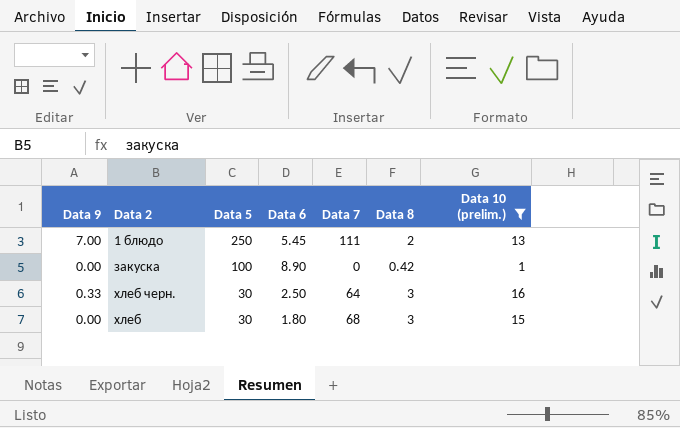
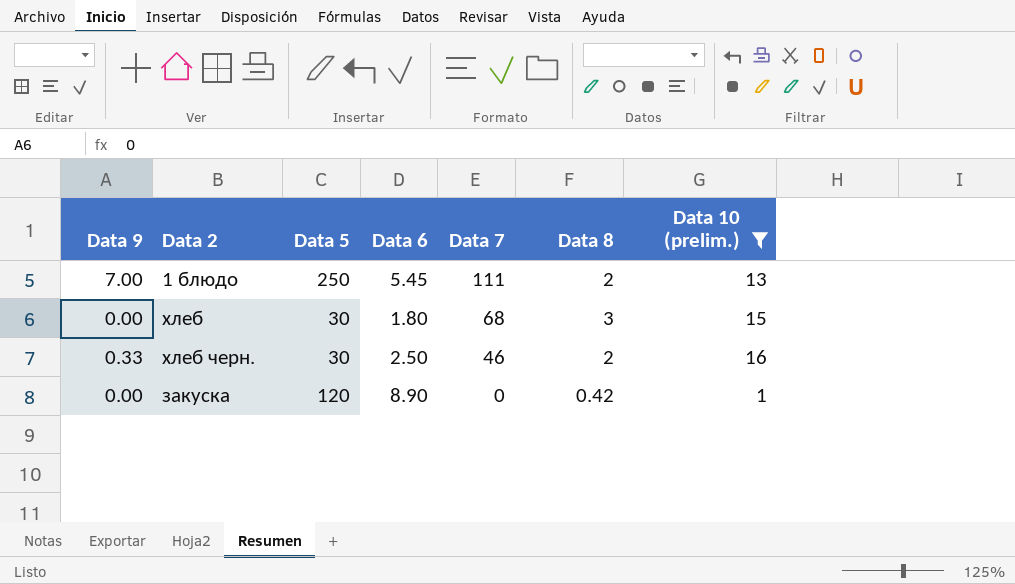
row order: Data 5 descending -> Data 7 descending
хлеб черн. | Data 7: 64 -> 46
хлеб черн. | Data 8: 3 -> 2
закуска | Data 5: 100 -> 120

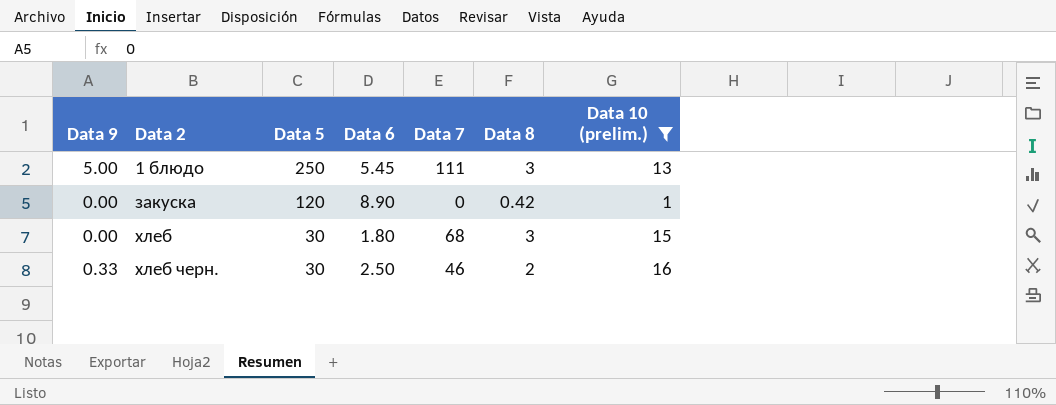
row order: Data 7 descending -> Data 2 ascending
1 блюдо | Data 9: 7.00 -> 5.00
1 блюдо | Data 8: 2 -> 3

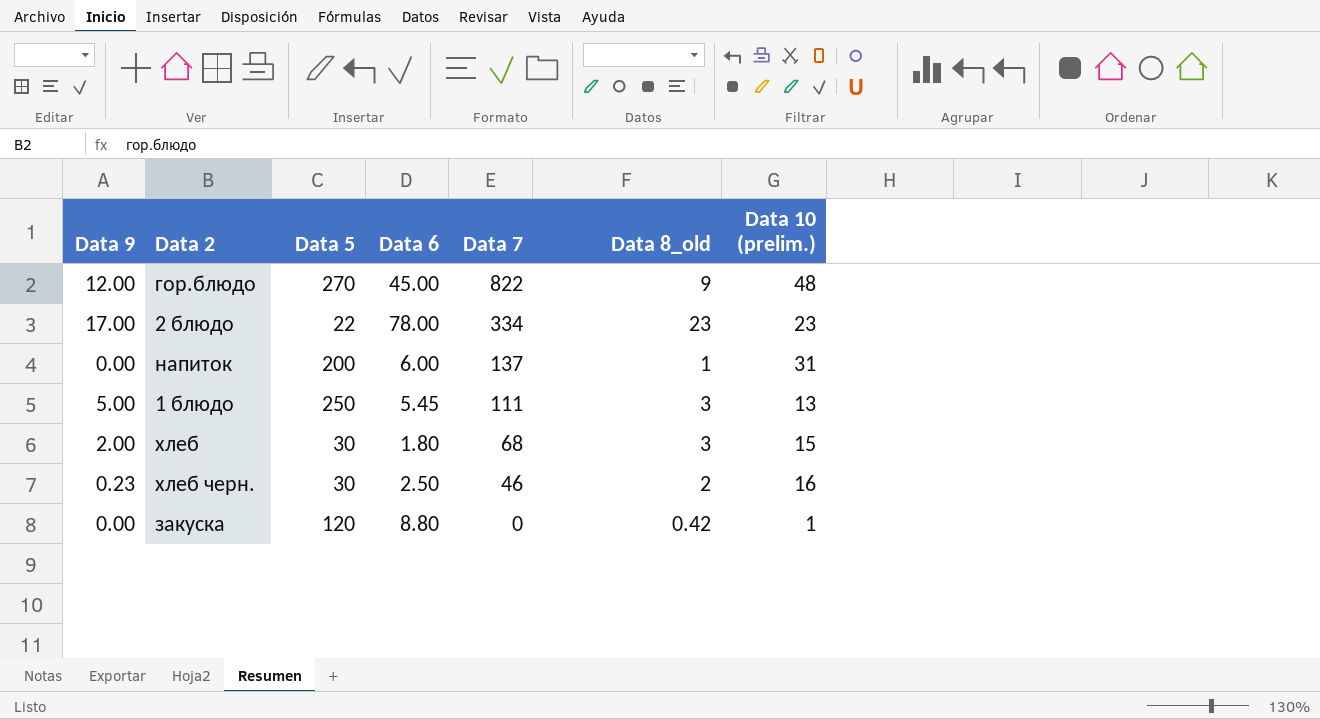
filter: Data 10 (prelim.) <= 16 -> none
row order: Data 2 ascending -> Data 7 descending
column name: Data 8 -> Data 8_old
хлеб | Data 9: 0.00 -> 2.00
хлеб черн. | Data 9: 0.33 -> 0.23
закуска | Data 6: 8.90 -> 8.80

